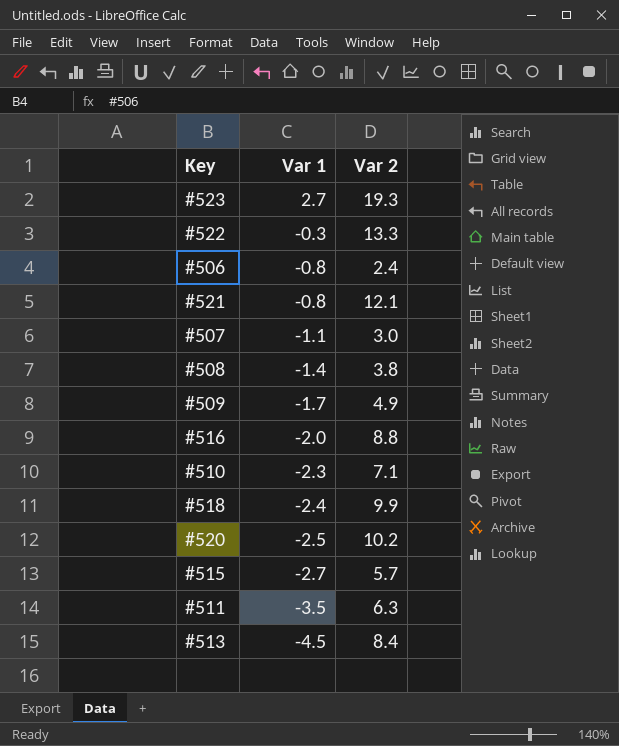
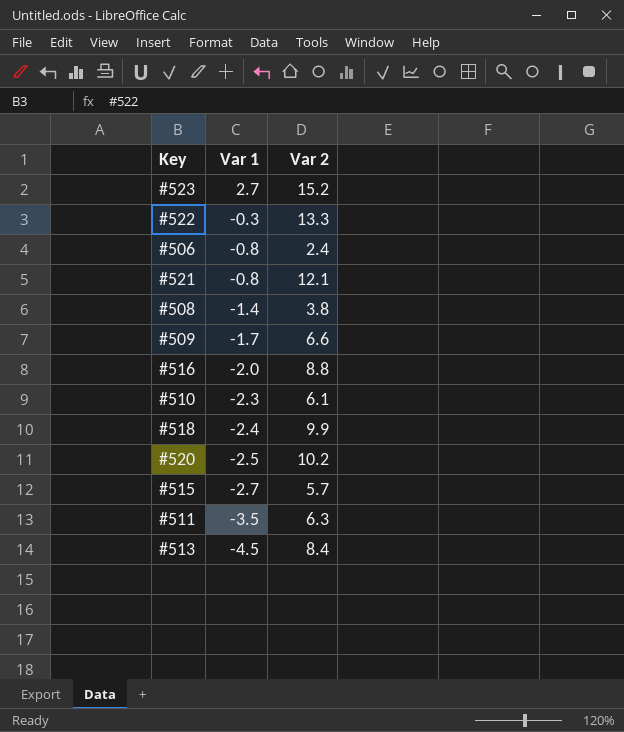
row #507: -1.1 | 3.0 -> none
#523 | Var 2: 19.3 -> 15.2
#509 | Var 2: 4.9 -> 6.6
#510 | Var 2: 7.1 -> 6.1

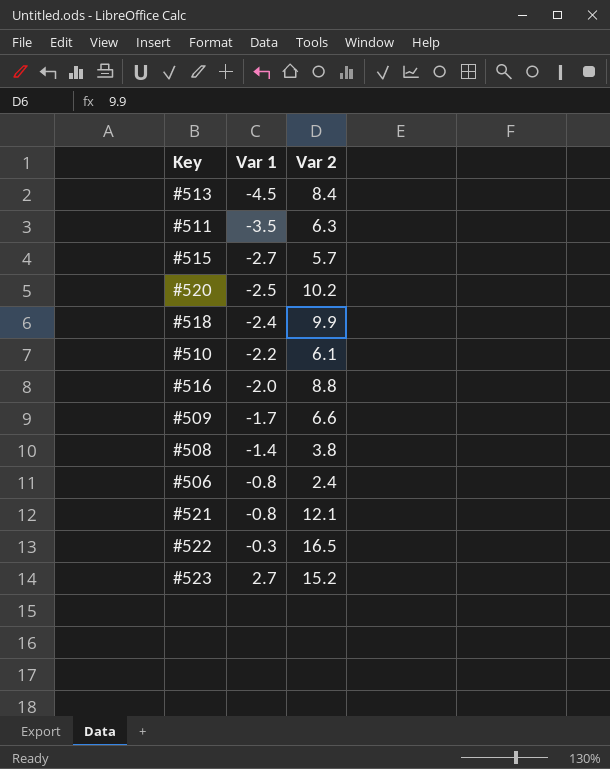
row order: Var 1 descending -> Var 1 ascending
#510 | Var 1: -2.3 -> -2.2
#522 | Var 2: 13.3 -> 16.5

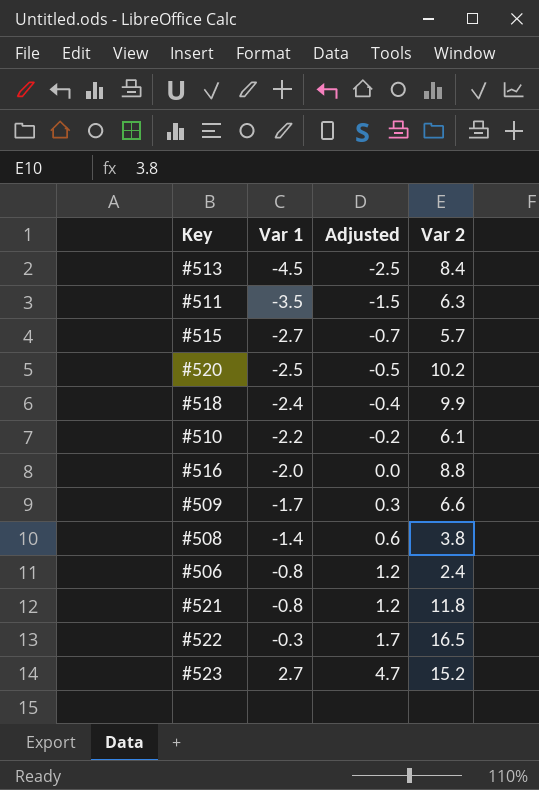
column Adjusted | formula: none -> [Var 1] + 2
#521 | Var 2: 12.1 -> 11.8

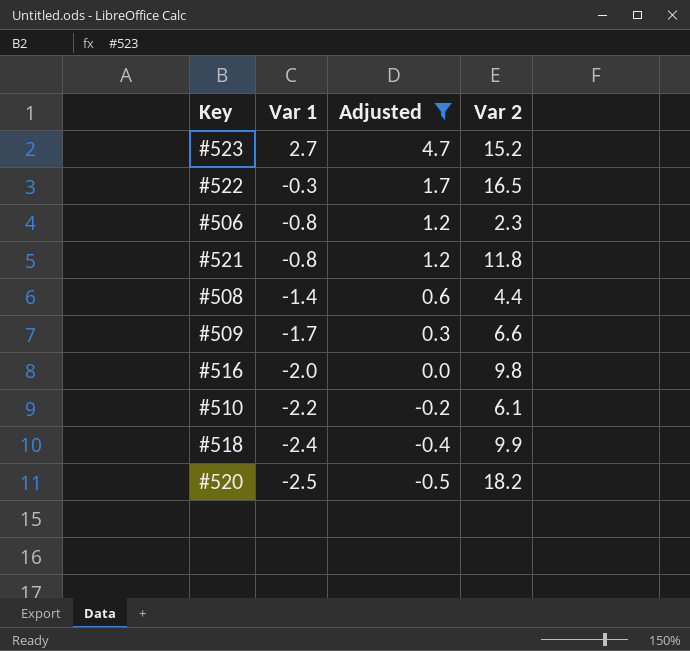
filter: none -> Adjusted >= -0.5
row order: Var 1 ascending -> Var 1 descending
#506 | Var 2: 2.4 -> 2.3
#508 | Var 2: 3.8 -> 4.4
#516 | Var 2: 8.8 -> 9.8
#520 | Var 2: 10.2 -> 18.2

